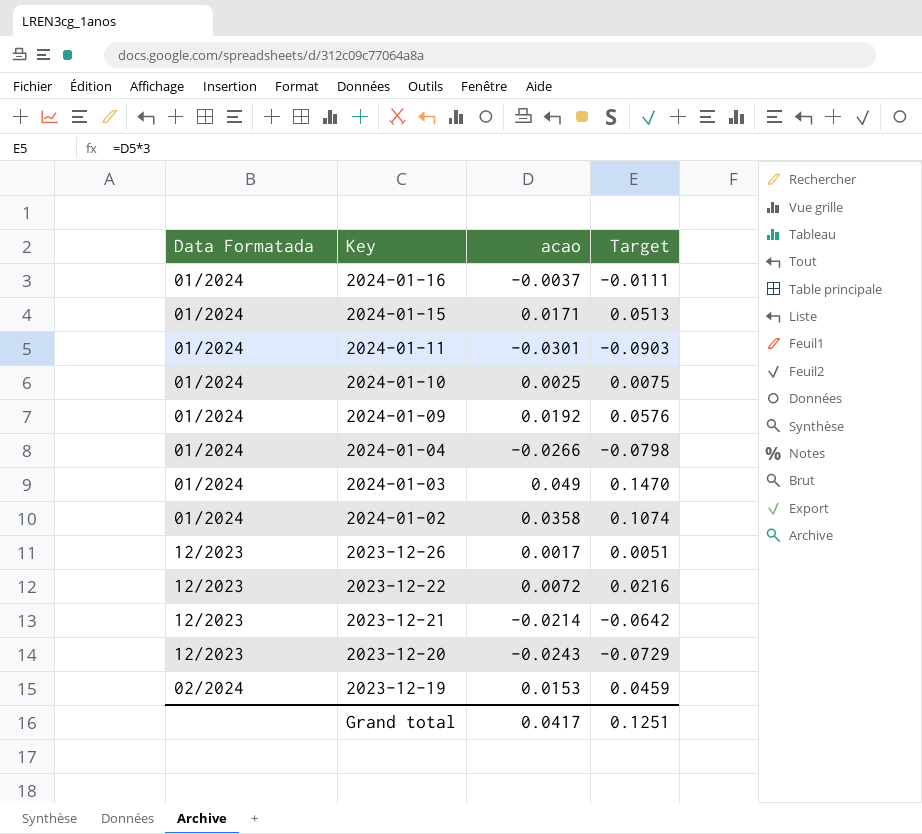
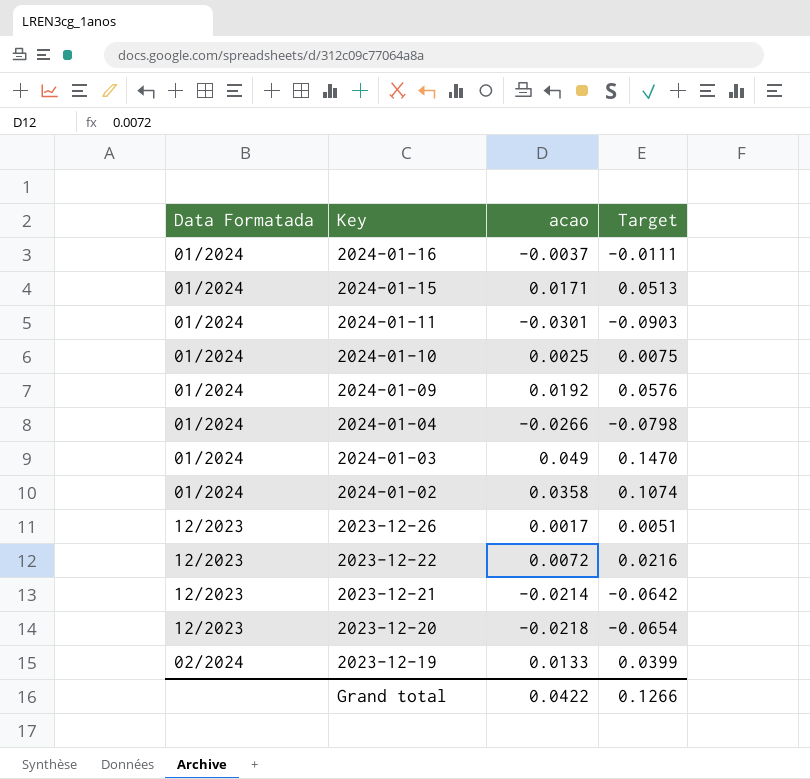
2023-12-20 | acao: -0.0243 -> -0.0218
2023-12-20 | Target: -0.0729 -> -0.0654
2023-12-19 | acao: 0.0153 -> 0.0133
2023-12-19 | Target: 0.0459 -> 0.0399
Grand total | acao: 0.0417 -> 0.0422
Grand total | Target: 0.1251 -> 0.1266

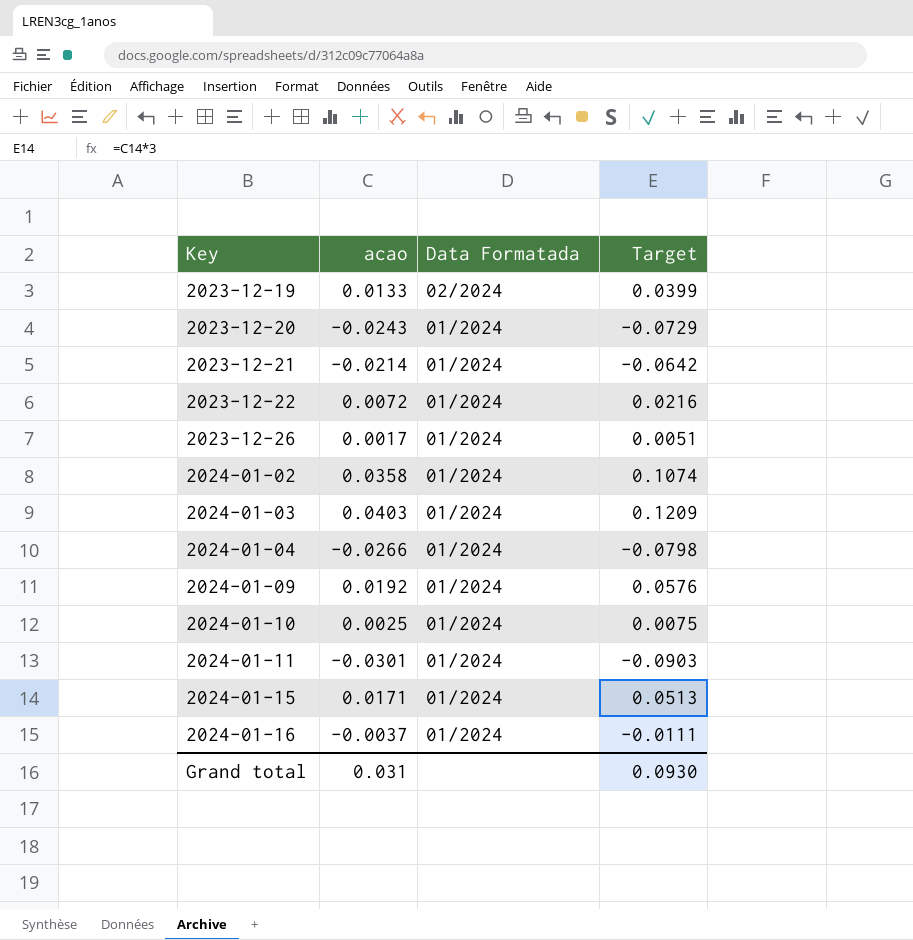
row order: Key descending -> Key ascending
column Data Formatada | position: 1 -> 3
2023-12-20 | acao: -0.0218 -> -0.0243
2023-12-20 | Data Formatada: 12/2023 -> 01/2024
2023-12-20 | Target: -0.0654 -> -0.0729
2023-12-21 | Data Formatada: 12/2023 -> 01/2024
2023-12-22 | Data Formatada: 12/2023 -> 01/2024
2023-12-26 | Data Formatada: 12/2023 -> 01/2024
2024-01-03 | acao: 0.049 -> 0.0403
2024-01-03 | Target: 0.1470 -> 0.1209
Grand total | acao: 0.0422 -> 0.031
Grand total | Target: 0.1266 -> 0.0930

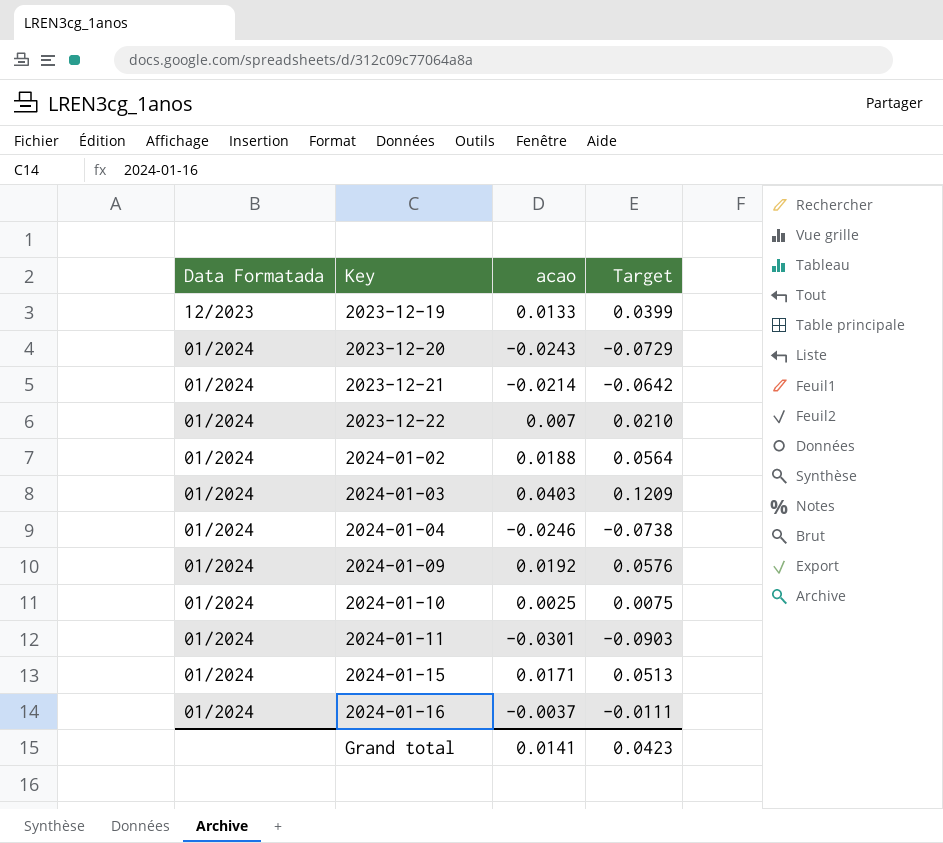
column Data Formatada | position: 3 -> 1
row 2023-12-26: 0.0017 | 01/2024 | 0.0051 -> none
2023-12-19 | Data Formatada: 02/2024 -> 12/2023
2023-12-22 | acao: 0.0072 -> 0.007
2023-12-22 | Target: 0.0216 -> 0.0210
2024-01-02 | acao: 0.0358 -> 0.0188
2024-01-02 | Target: 0.1074 -> 0.0564
2024-01-04 | acao: -0.0266 -> -0.0246
2024-01-04 | Target: -0.0798 -> -0.0738
Grand total | acao: 0.031 -> 0.0141
Grand total | Target: 0.0930 -> 0.0423

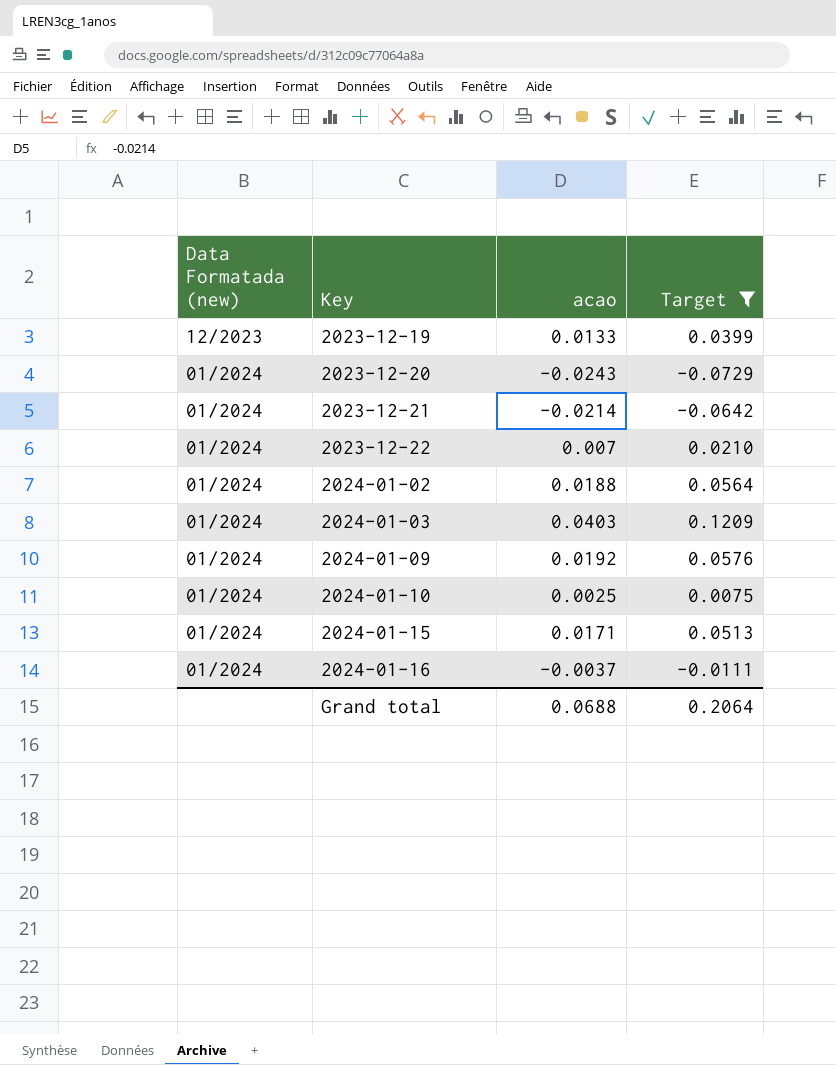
filter: none -> Target >= -0.0729
column name: Data Formatada -> Data Formatada (new)
Grand total | acao: 0.0141 -> 0.0688
Grand total | Target: 0.0423 -> 0.2064

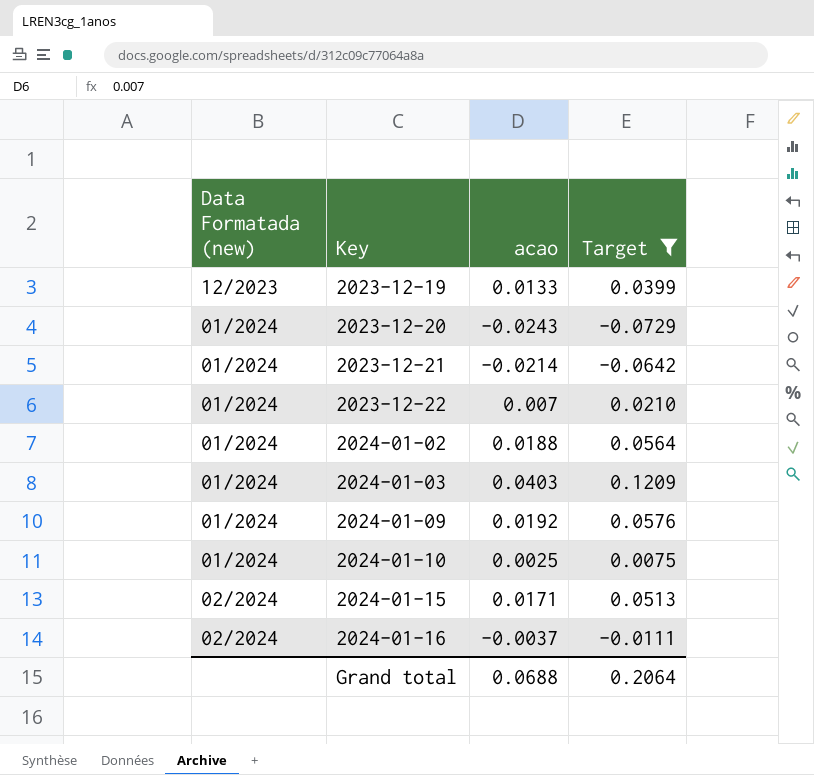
2024-01-15 | Data Formatada (new): 01/2024 -> 02/2024
2024-01-16 | Data Formatada (new): 01/2024 -> 02/2024

